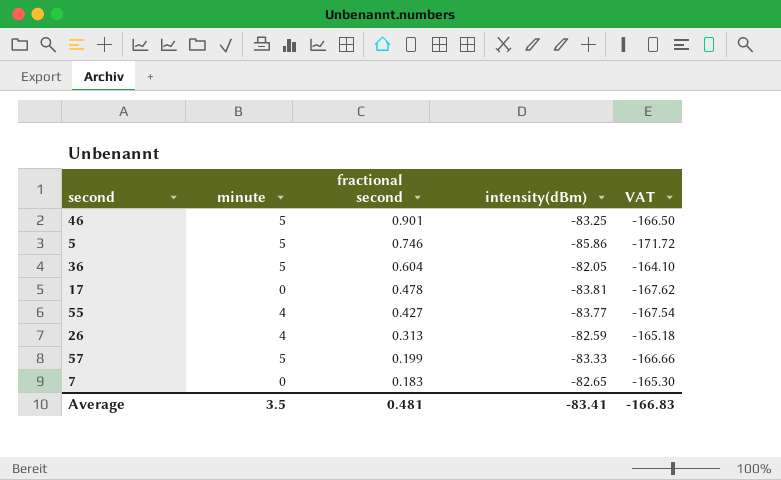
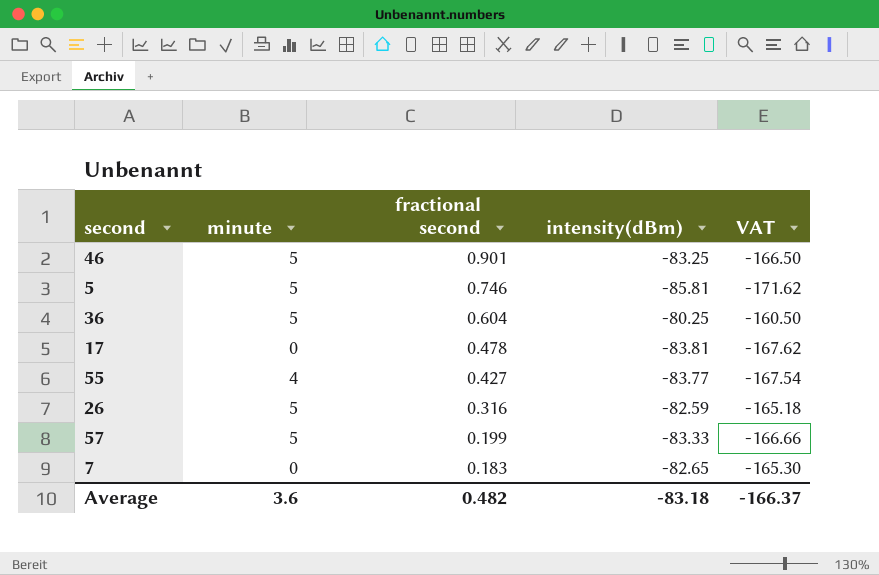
5 | intensity(dBm): -85.86 -> -85.81
5 | VAT: -171.72 -> -171.62
36 | intensity(dBm): -82.05 -> -80.25
36 | VAT: -164.10 -> -160.50
26 | minute: 4 -> 5
26 | fractional second: 0.313 -> 0.316
Average | minute: 3.5 -> 3.6
Average | fractional second: 0.481 -> 0.482
Average | intensity(dBm): -83.41 -> -83.18
Average | VAT: -166.83 -> -166.37

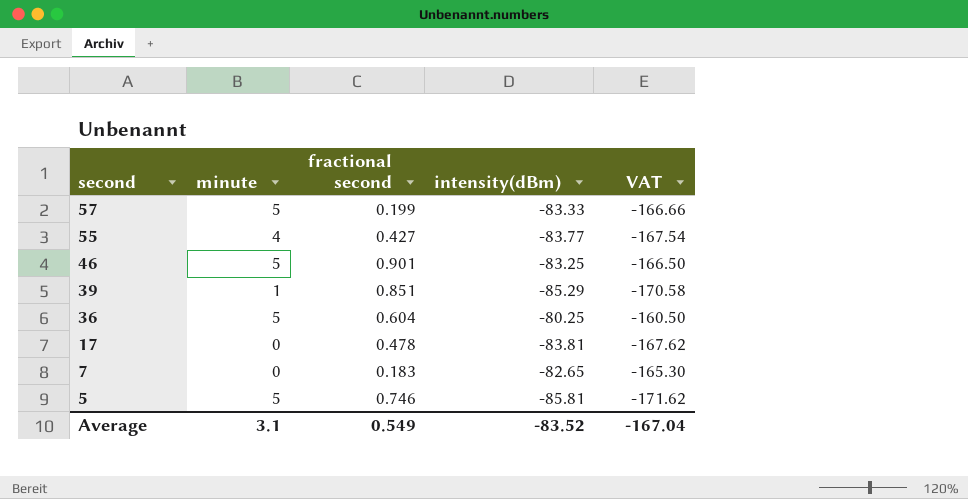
row order: fractional second descending -> second descending
row 26: 5 | 0.316 | -82.59 | -165.18 -> none
row 39: none -> 1 | 0.851 | -85.29 | -170.58
Average | minute: 3.6 -> 3.1
Average | fractional second: 0.482 -> 0.549
Average | intensity(dBm): -83.18 -> -83.52
Average | VAT: -166.37 -> -167.04

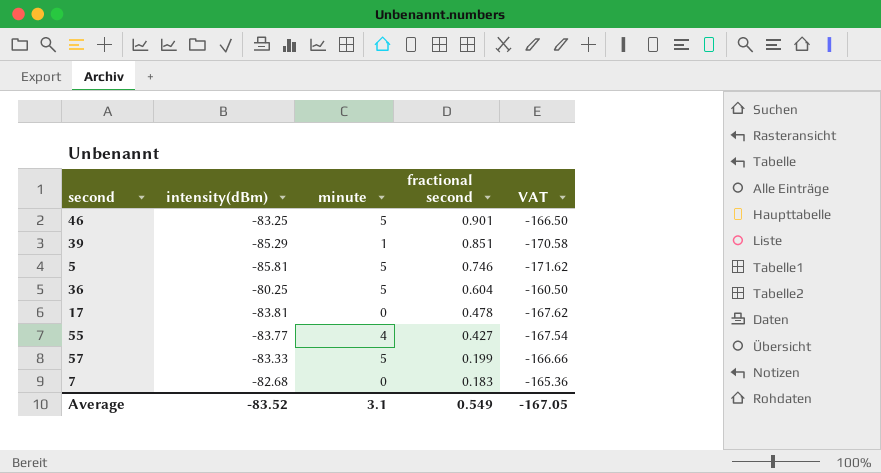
row order: second descending -> fractional second descending
column intensity(dBm) | position: 4 -> 2
7 | intensity(dBm): -82.65 -> -82.68
7 | VAT: -165.30 -> -165.36
Average | VAT: -167.04 -> -167.05

